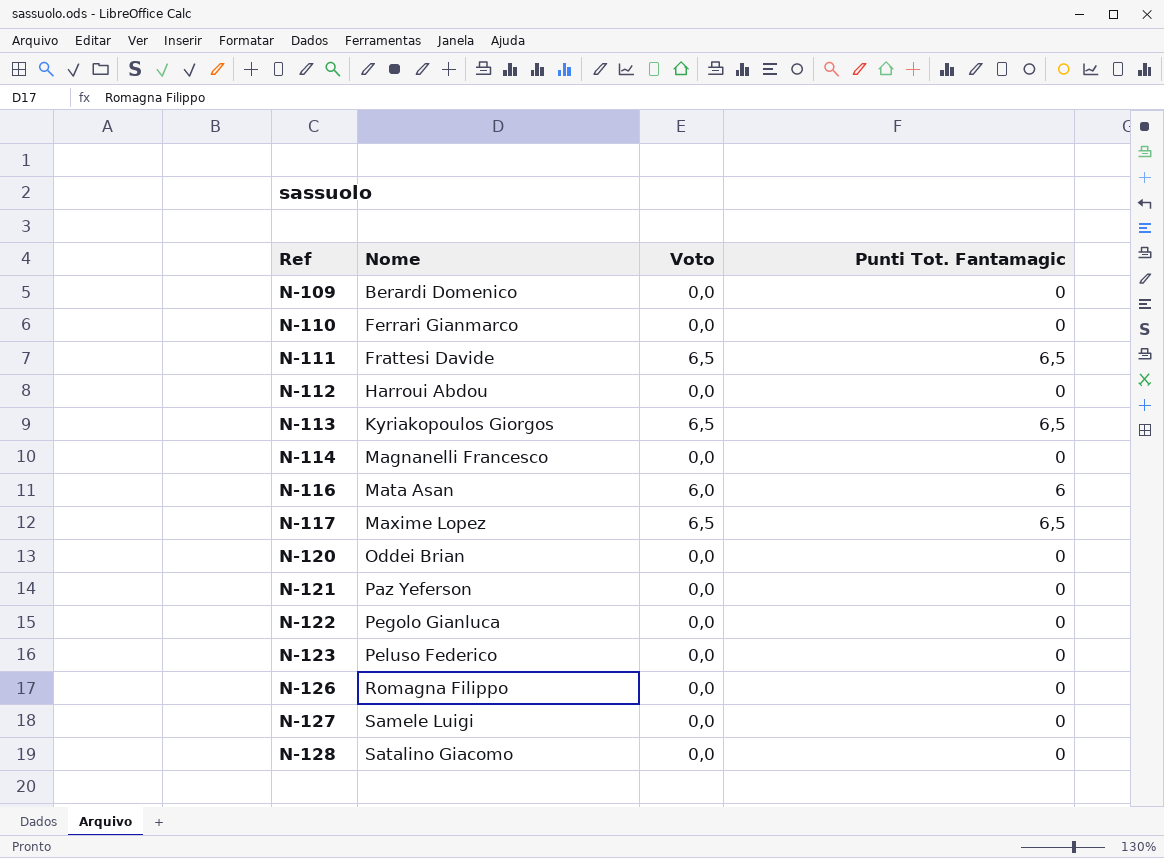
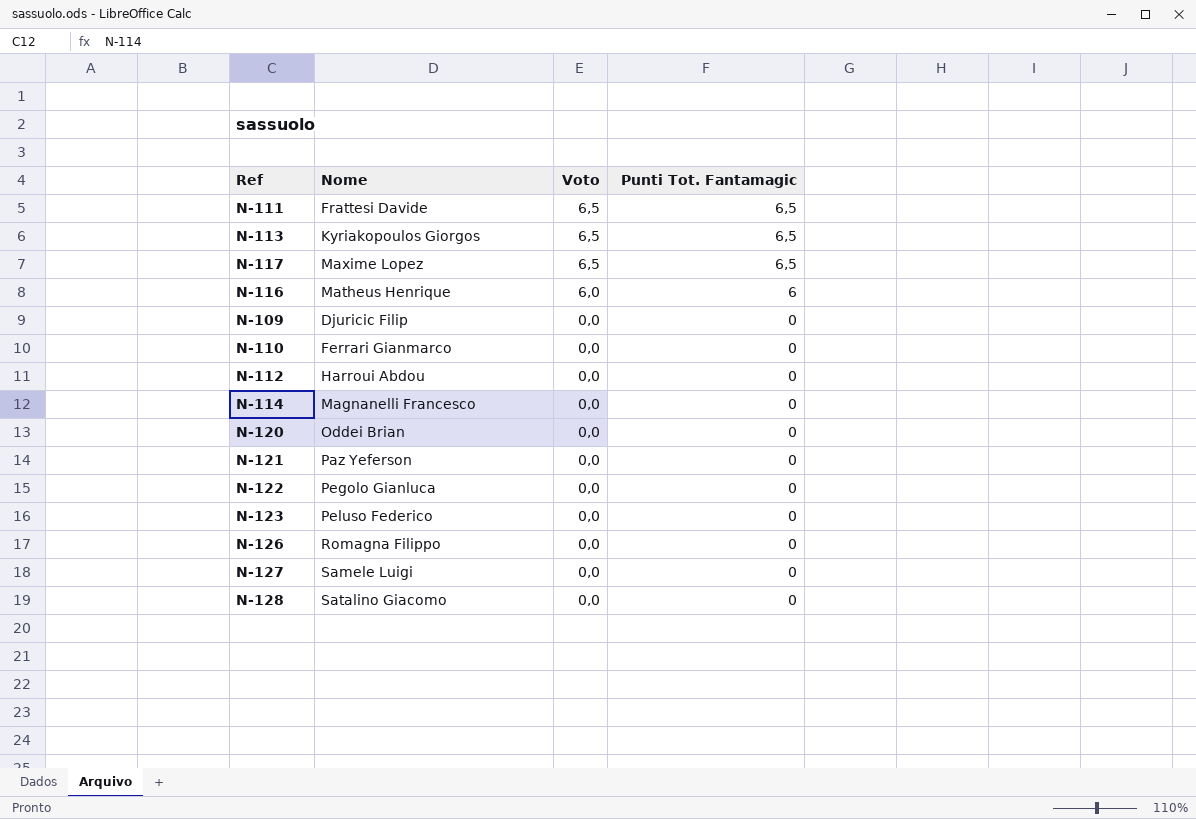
row order: Ref ascending -> Voto descending
N-116 | Nome: Mata Asan -> Matheus Henrique
N-109 | Nome: Berardi Domenico -> Djuricic Filip

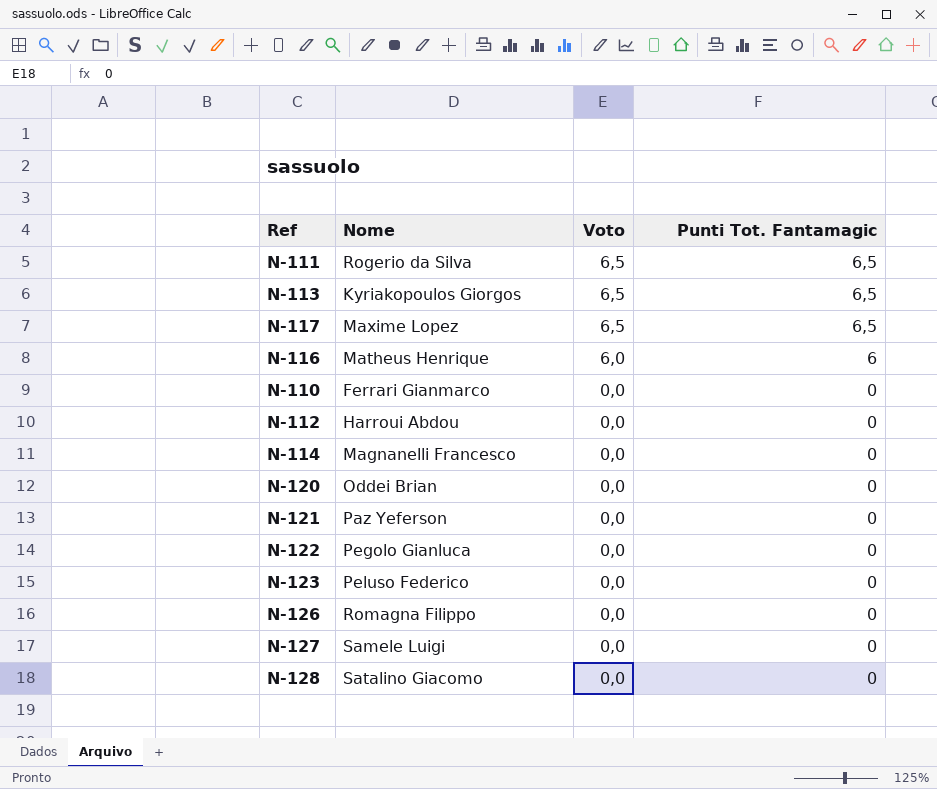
row N-109: Djuricic Filip | 0,0 | 0 -> none
N-111 | Nome: Frattesi Davide -> Rogerio da Silva

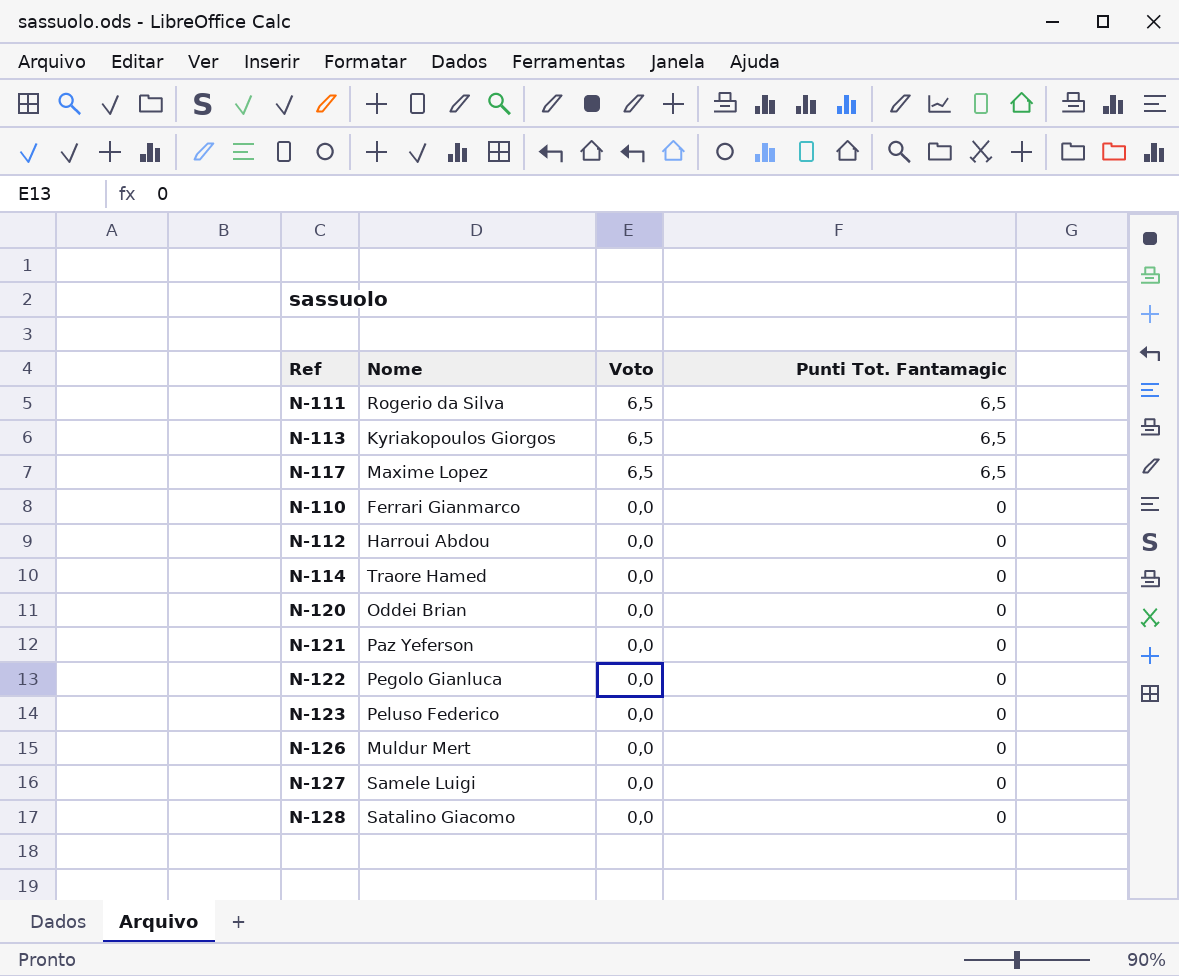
row N-116: Matheus Henrique | 6,0 | 6 -> none
N-114 | Nome: Magnanelli Francesco -> Traore Hamed
N-126 | Nome: Romagna Filippo -> Muldur Mert

